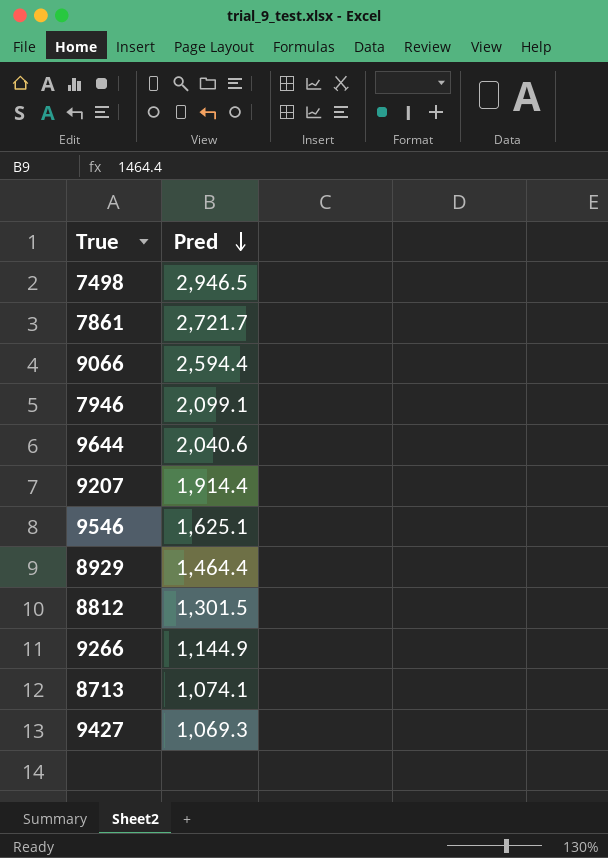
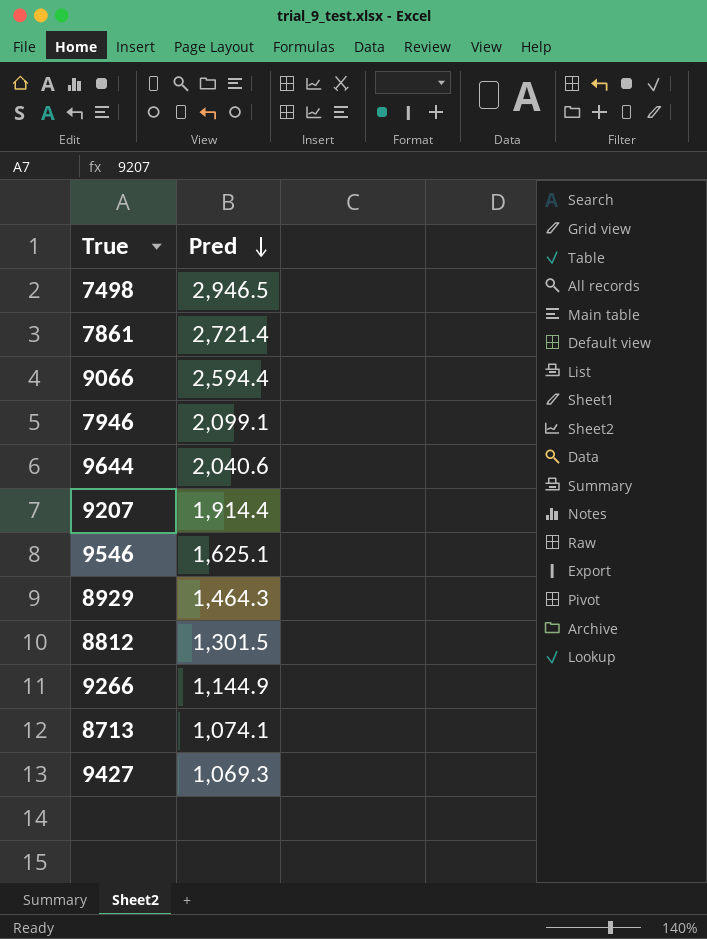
7861 | Pred: 2,721.7 -> 2,721.4
8929 | Pred: 1,464.4 -> 1,464.3

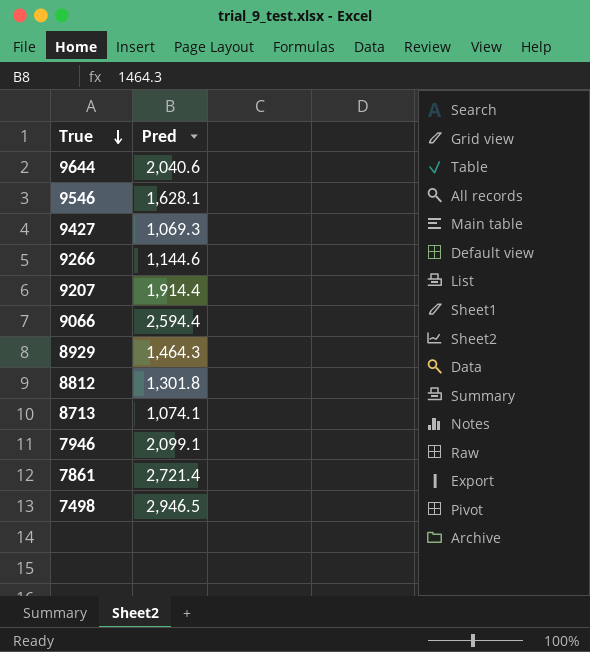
row order: Pred descending -> True descending
9546 | Pred: 1,625.1 -> 1,628.1
9266 | Pred: 1,144.9 -> 1,144.6
8812 | Pred: 1,301.5 -> 1,301.8

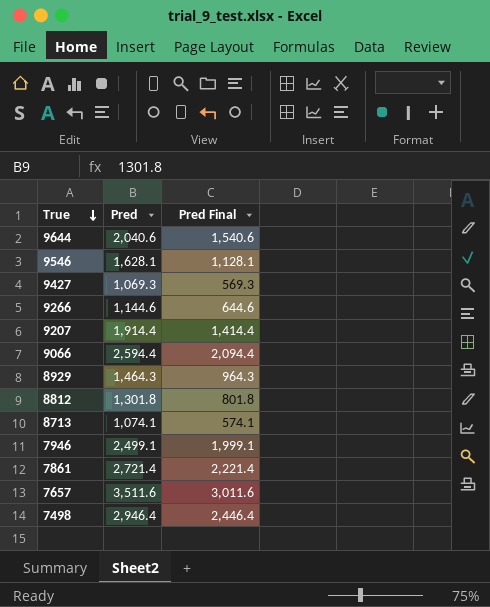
column Pred Final | formula: none -> [Pred] - 500
7946 | Pred: 2,099.1 -> 2,499.1
row 7657: none -> 3,511.6 | 3,011.6
7498 | Pred: 2,946.5 -> 2,946.4

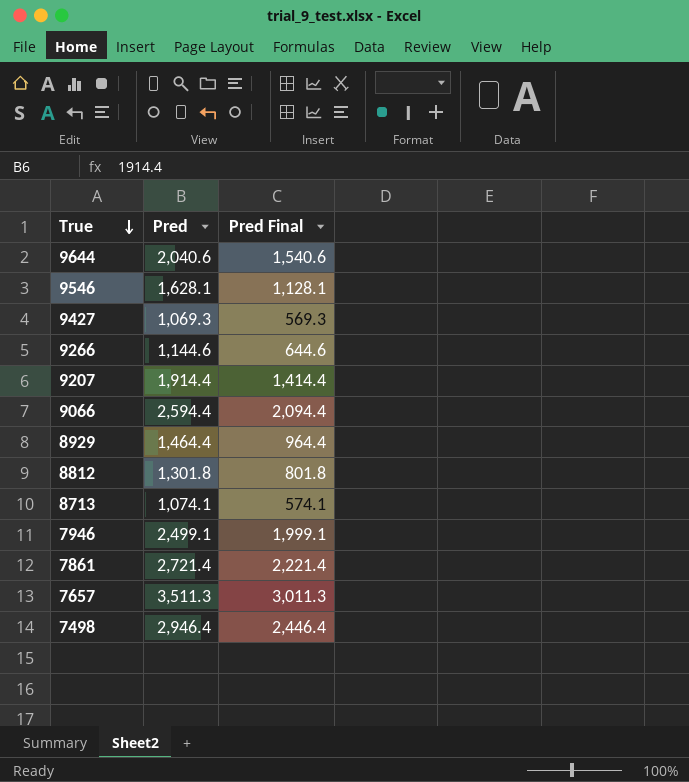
8929 | Pred: 1,464.3 -> 1,464.4
8929 | Pred Final: 964.3 -> 964.4
7657 | Pred: 3,511.6 -> 3,511.3
7657 | Pred Final: 3,011.6 -> 3,011.3

